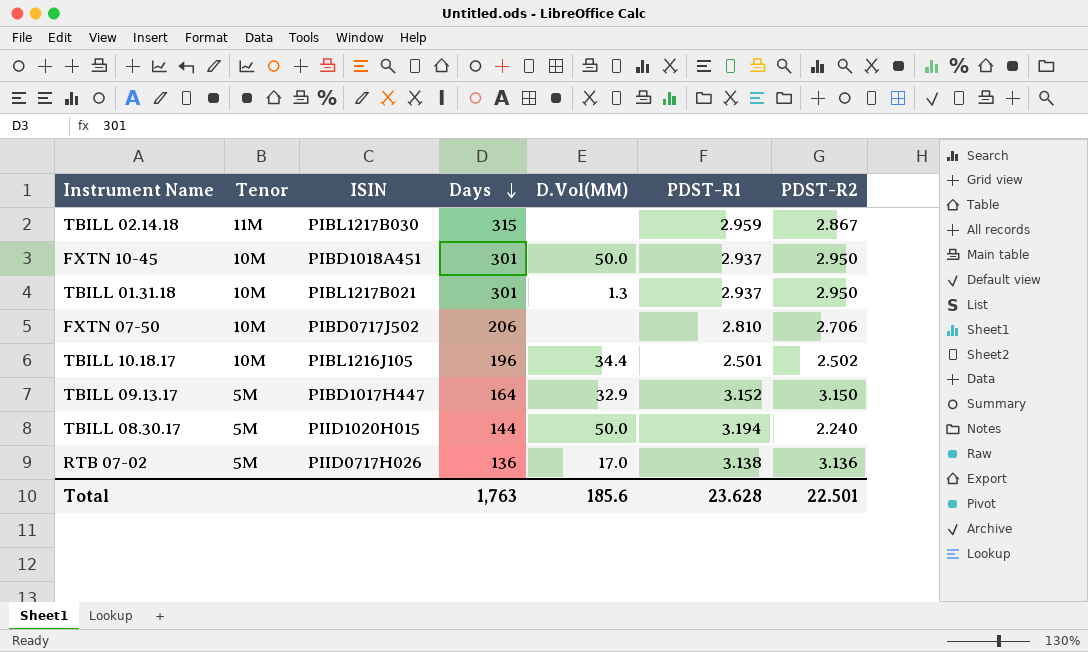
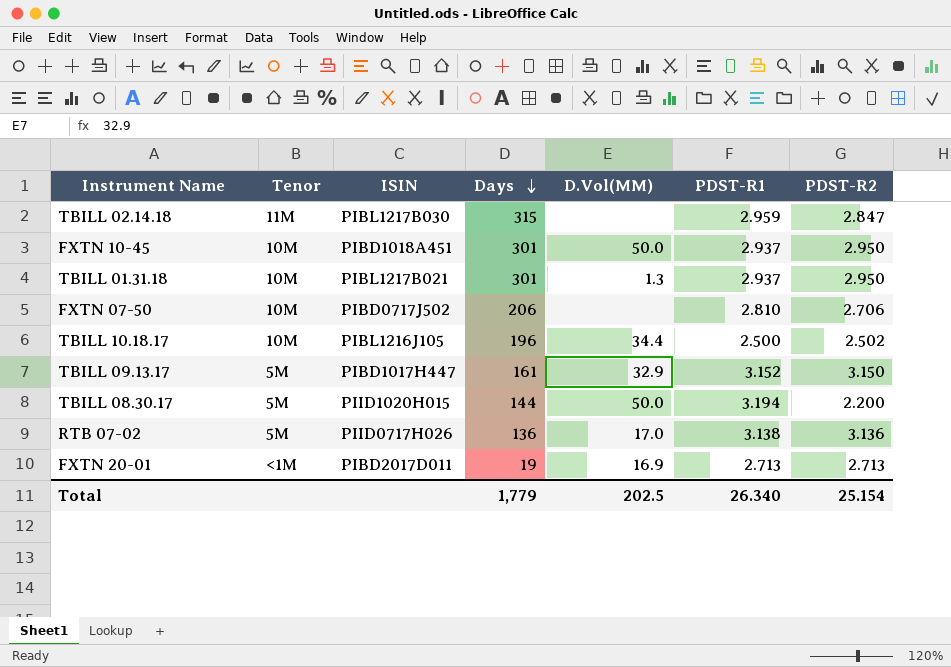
TBILL 02.14.18 | PDST-R2: 2.867 -> 2.847
TBILL 10.18.17 | PDST-R1: 2.501 -> 2.500
TBILL 09.13.17 | Days: 164 -> 161
TBILL 08.30.17 | PDST-R2: 2.240 -> 2.200
row FXTN 20-01: none -> <1M | PIBD2017D011 | 19 | 16.9 | 2.713 | 2.713
Total | Days: 1,763 -> 1,779
Total | D.Vol(MM): 185.6 -> 202.5
Total | PDST-R1: 23.628 -> 26.340
Total | PDST-R2: 22.501 -> 25.154

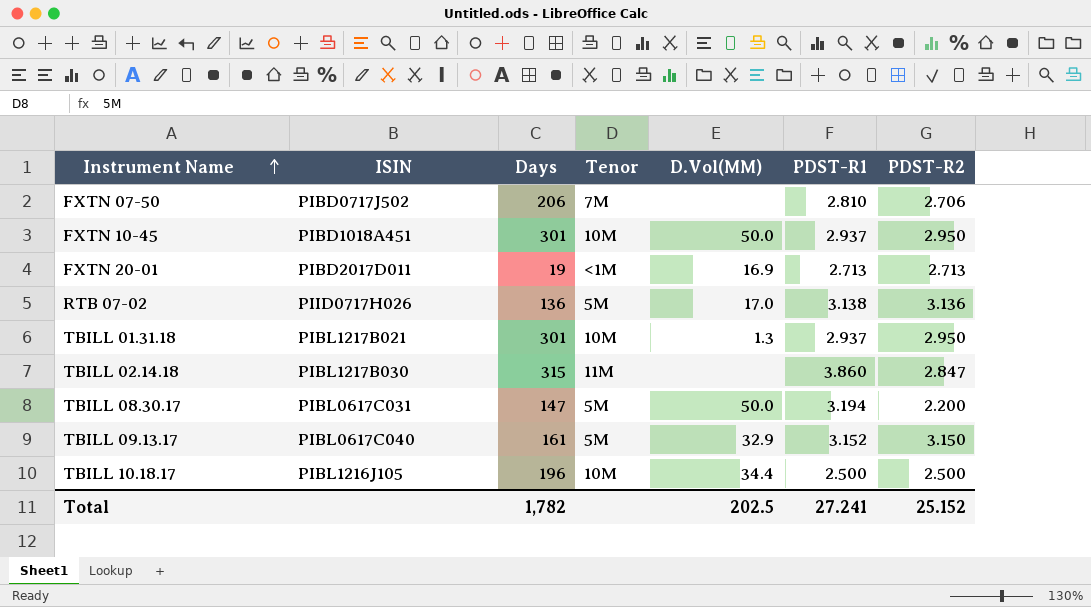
row order: Days descending -> Instrument Name ascending
column Tenor | position: 2 -> 4
FXTN 07-50 | Tenor: 10M -> 7M
TBILL 02.14.18 | PDST-R1: 2.959 -> 3.860
TBILL 08.30.17 | ISIN: PIID1020H015 -> PIBL0617C031
TBILL 08.30.17 | Days: 144 -> 147
TBILL 09.13.17 | ISIN: PIBD1017H447 -> PIBL0617C040
TBILL 10.18.17 | PDST-R2: 2.502 -> 2.500
Total | Days: 1,779 -> 1,782
Total | PDST-R1: 26.340 -> 27.241
Total | PDST-R2: 25.154 -> 25.152

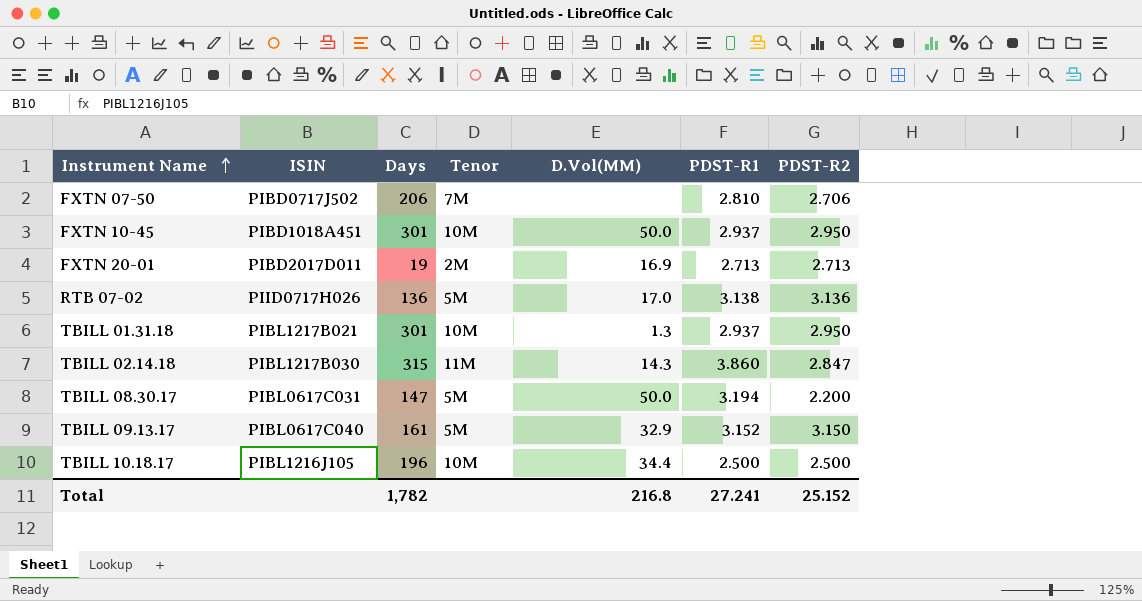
FXTN 20-01 | Tenor: <1M -> 2M
TBILL 02.14.18 | D.Vol(MM): none -> 14.3
Total | D.Vol(MM): 202.5 -> 216.8

